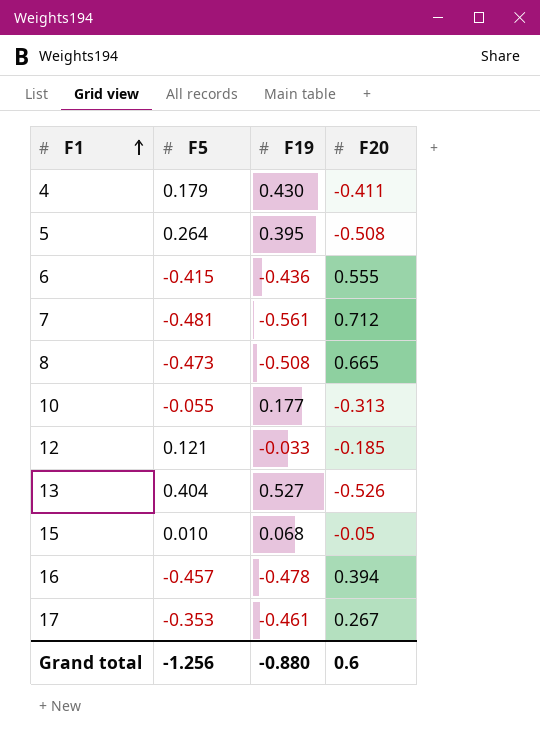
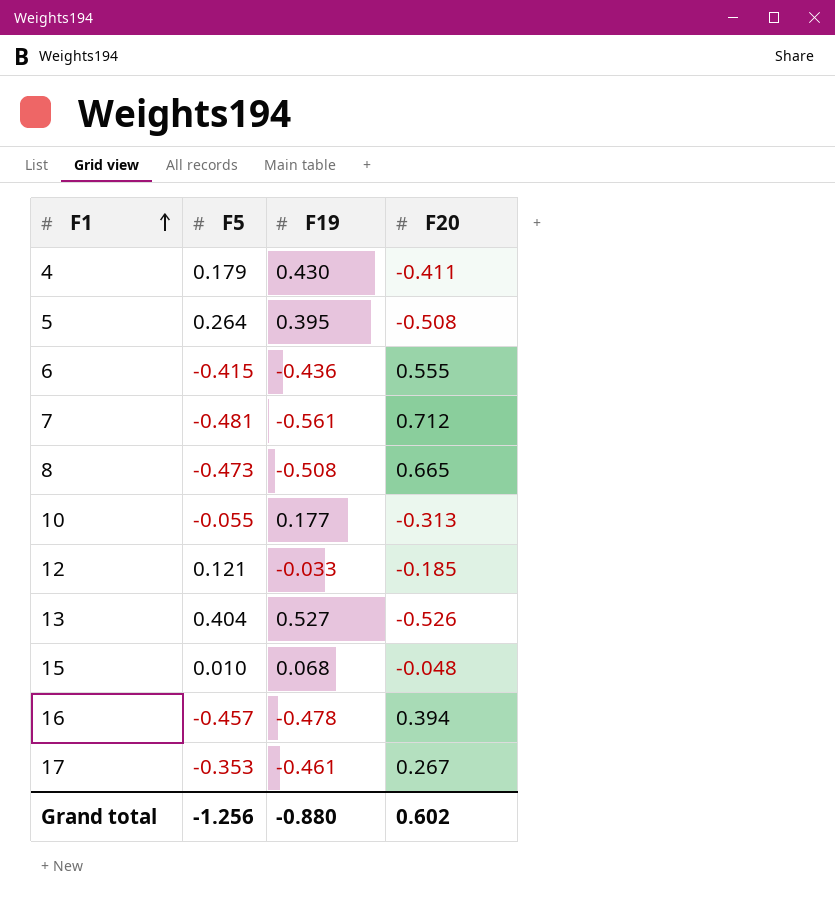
15 | F20: -0.05 -> -0.048
Grand total | F20: 0.6 -> 0.602

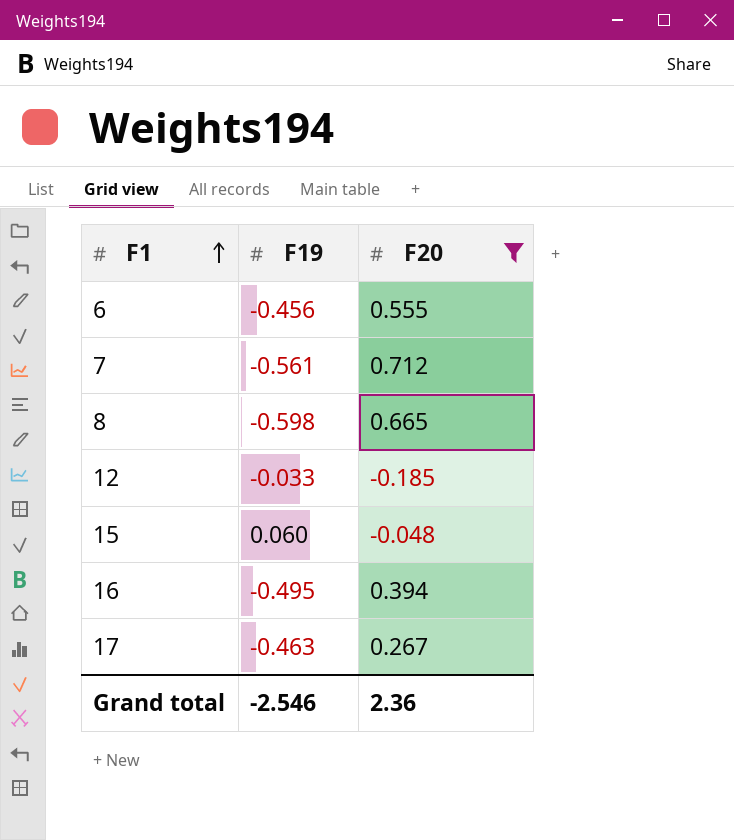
filter: none -> F20 >= -0.185
column F5 | position: 2 -> none
6 | F19: -0.436 -> -0.456
8 | F19: -0.508 -> -0.598
15 | F19: 0.068 -> 0.060
16 | F19: -0.478 -> -0.495
17 | F19: -0.461 -> -0.463
Grand total | F19: -0.880 -> -2.546
Grand total | F20: 0.602 -> 2.36

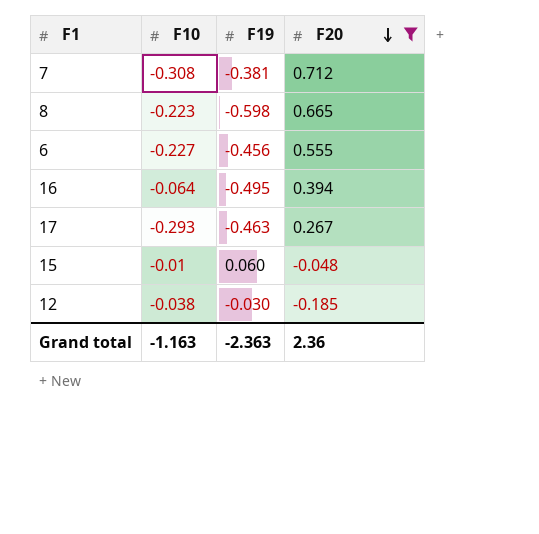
row order: F1 ascending -> F20 descending
column F10 | position: none -> 2
7 | F19: -0.561 -> -0.381
12 | F19: -0.033 -> -0.030
Grand total | F19: -2.546 -> -2.363

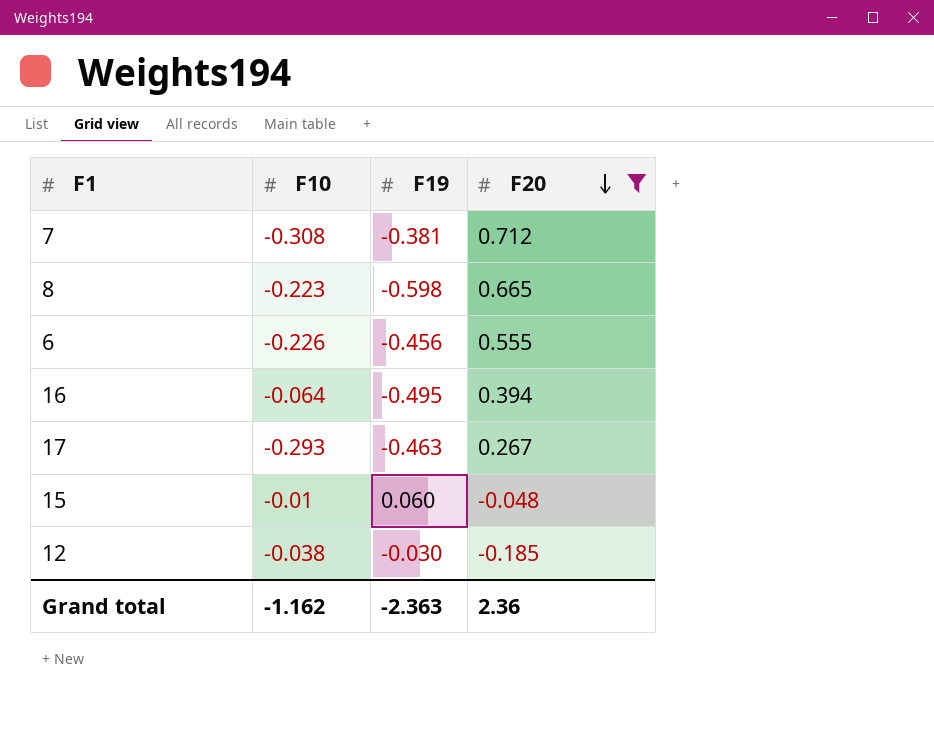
6 | F10: -0.227 -> -0.226
Grand total | F10: -1.163 -> -1.162

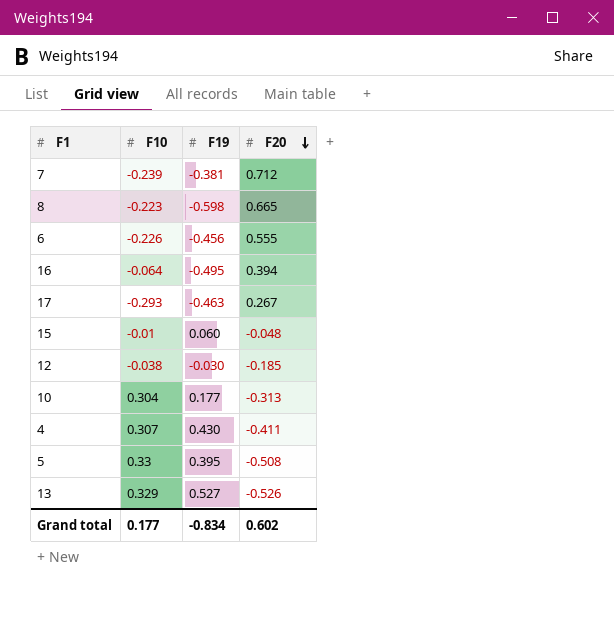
filter: F20 >= -0.185 -> none
7 | F10: -0.308 -> -0.239
Grand total | F10: -1.162 -> 0.177
Grand total | F19: -2.363 -> -0.834
Grand total | F20: 2.36 -> 0.602

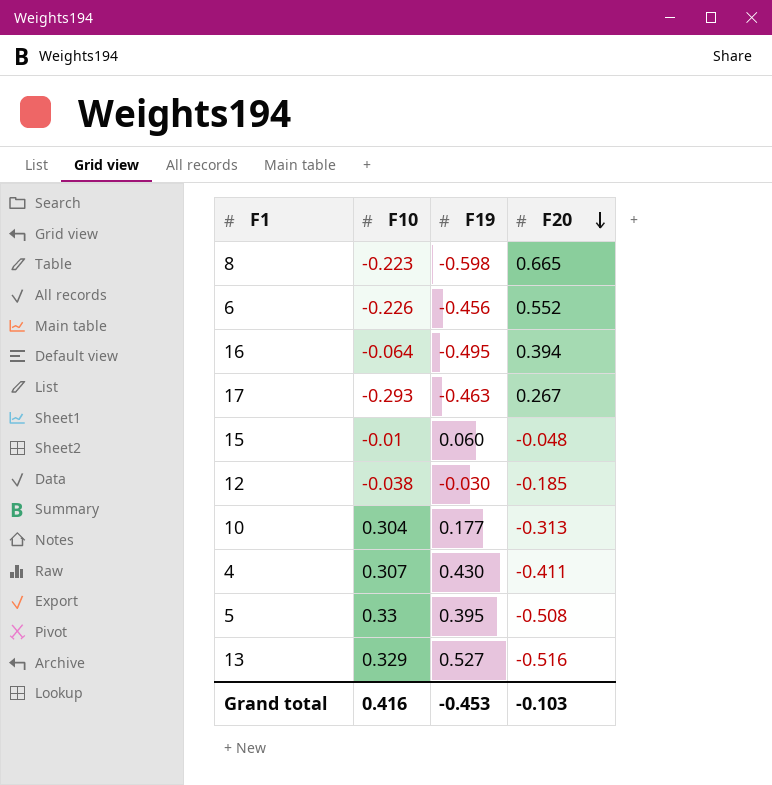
row 7: -0.239 | -0.381 | 0.712 -> none
6 | F20: 0.555 -> 0.552
13 | F20: -0.526 -> -0.516
Grand total | F10: 0.177 -> 0.416
Grand total | F19: -0.834 -> -0.453
Grand total | F20: 0.602 -> -0.103

